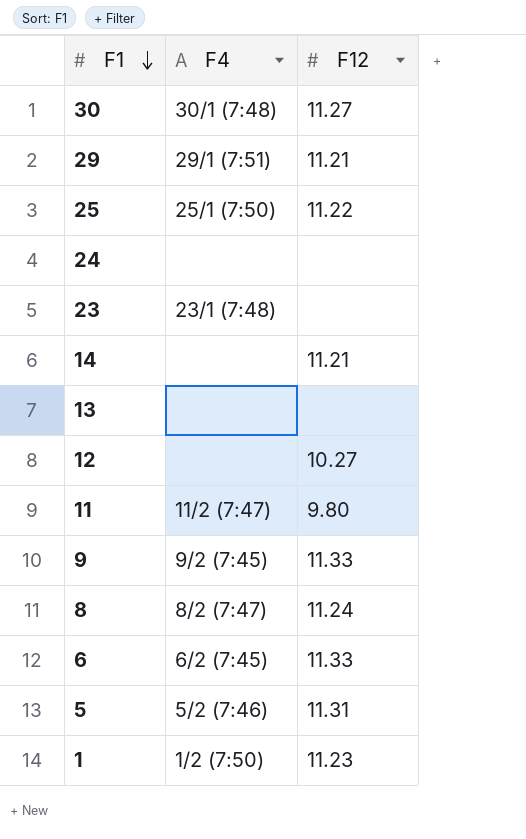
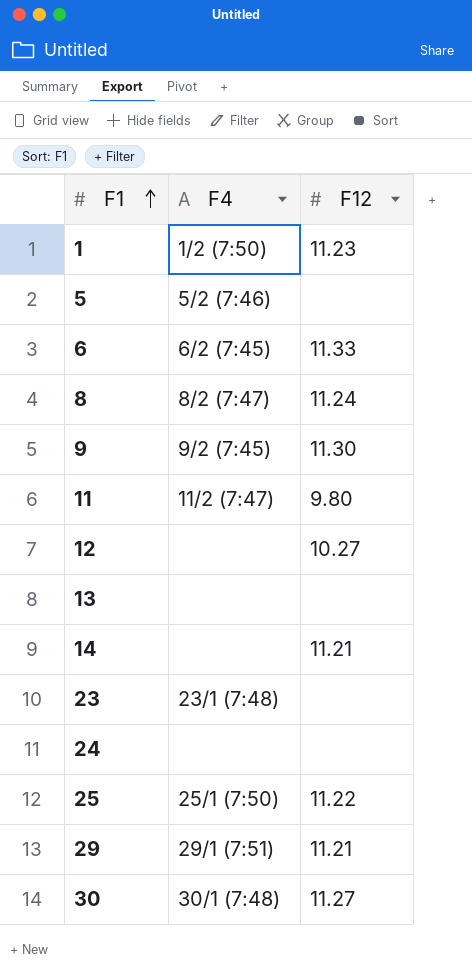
row order: F1 descending -> F1 ascending
5 | F12: 11.31 -> none
9 | F12: 11.33 -> 11.30

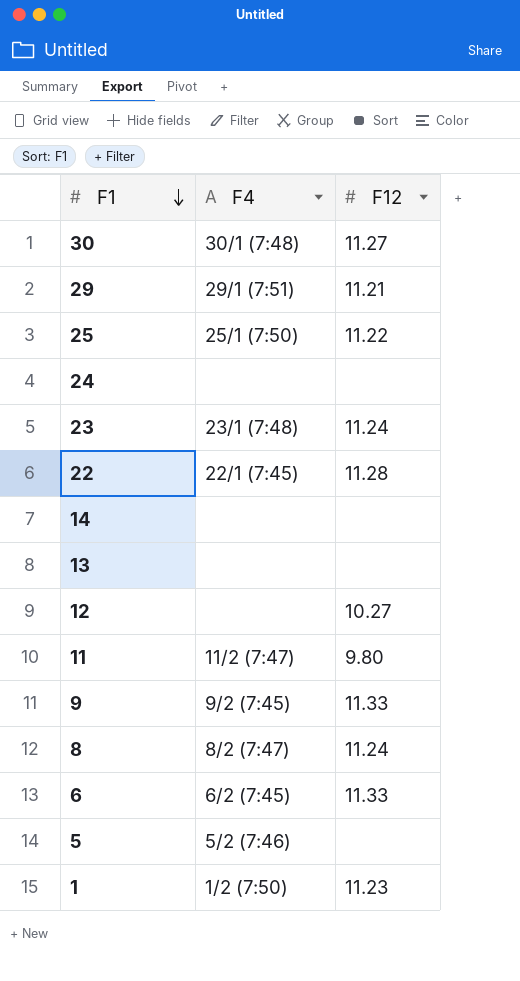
row order: F1 ascending -> F1 descending
23 | F12: none -> 11.24
row 22: none -> 22/1 (7:45) | 11.28
14 | F12: 11.21 -> none
9 | F12: 11.30 -> 11.33

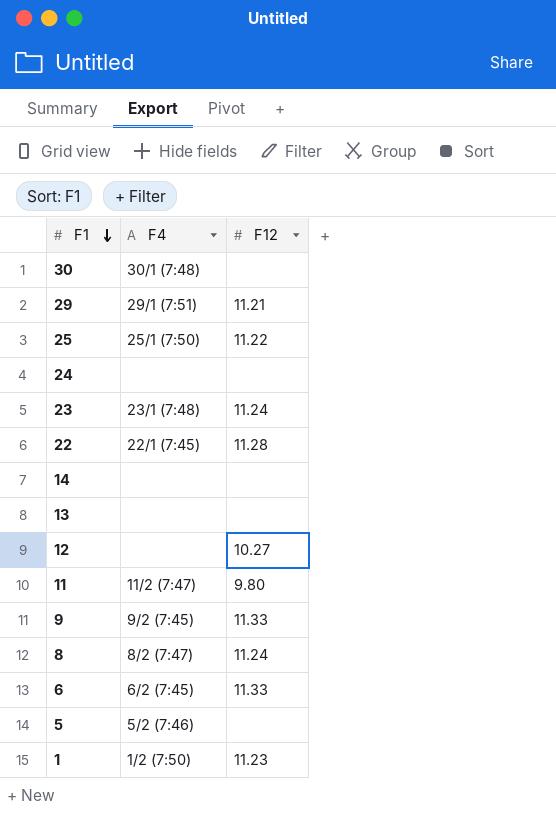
30 | F12: 11.27 -> none

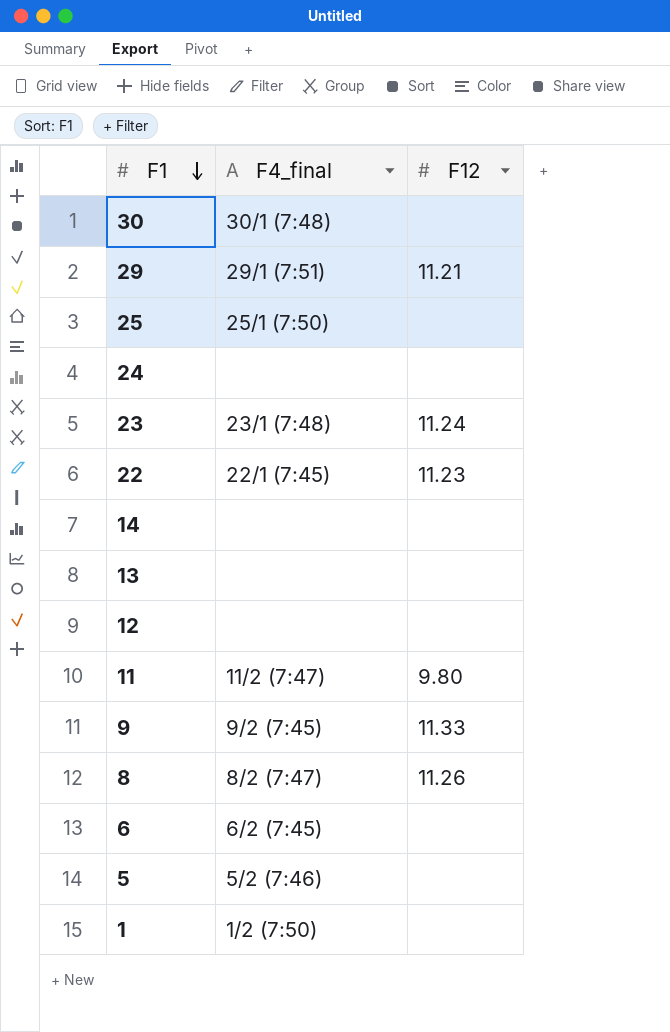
column name: F4 -> F4_final
25 | F12: 11.22 -> none
22 | F12: 11.28 -> 11.23
12 | F12: 10.27 -> none
8 | F12: 11.24 -> 11.26
6 | F12: 11.33 -> none
1 | F12: 11.23 -> none

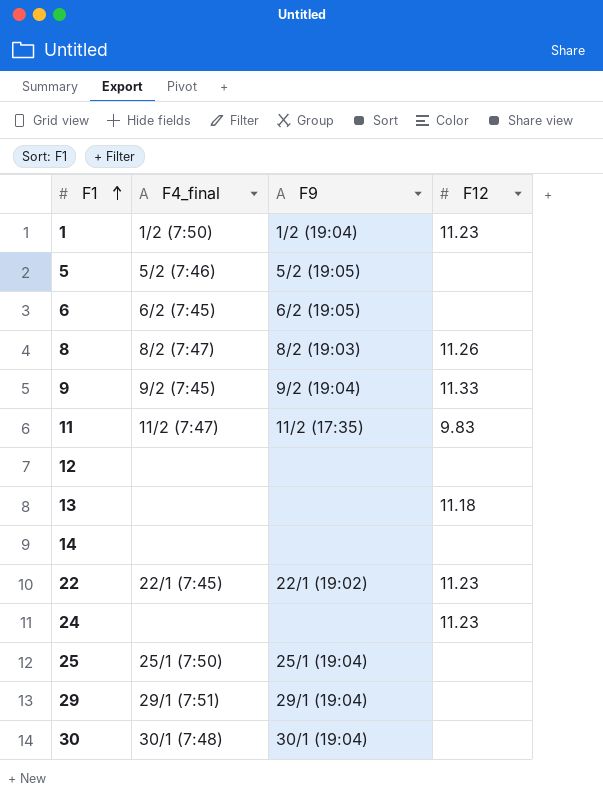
row order: F1 descending -> F1 ascending
column F9 | position: none -> 3
row 23: 23/1 (7:48) | 11.24 -> none
1 | F12: none -> 11.23
11 | F12: 9.80 -> 9.83
13 | F12: none -> 11.18
24 | F12: none -> 11.23
29 | F12: 11.21 -> none

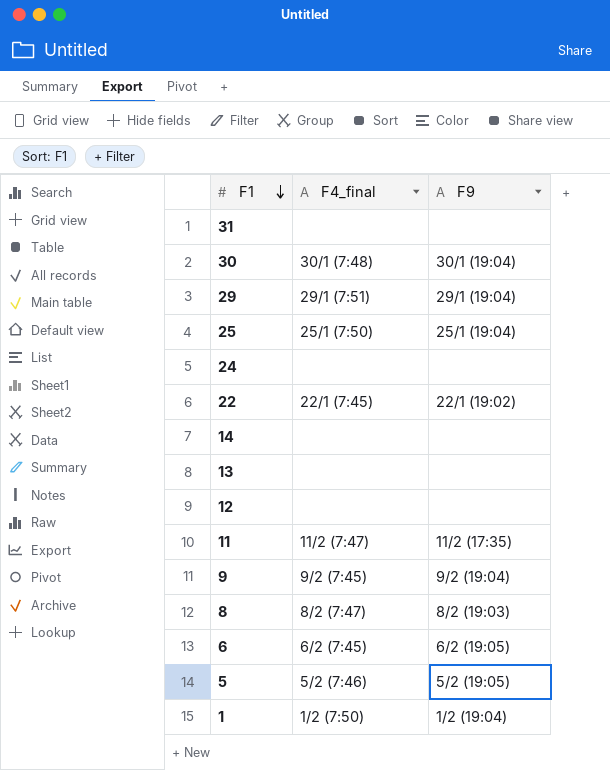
row order: F1 ascending -> F1 descending
column F12 | position: 4 -> none
row 31: none -> none | none

